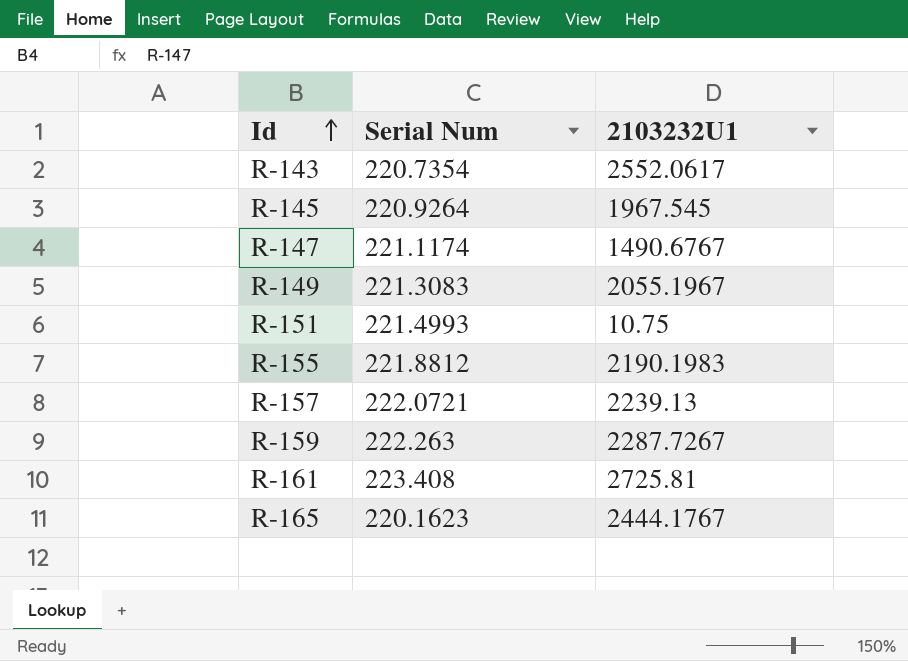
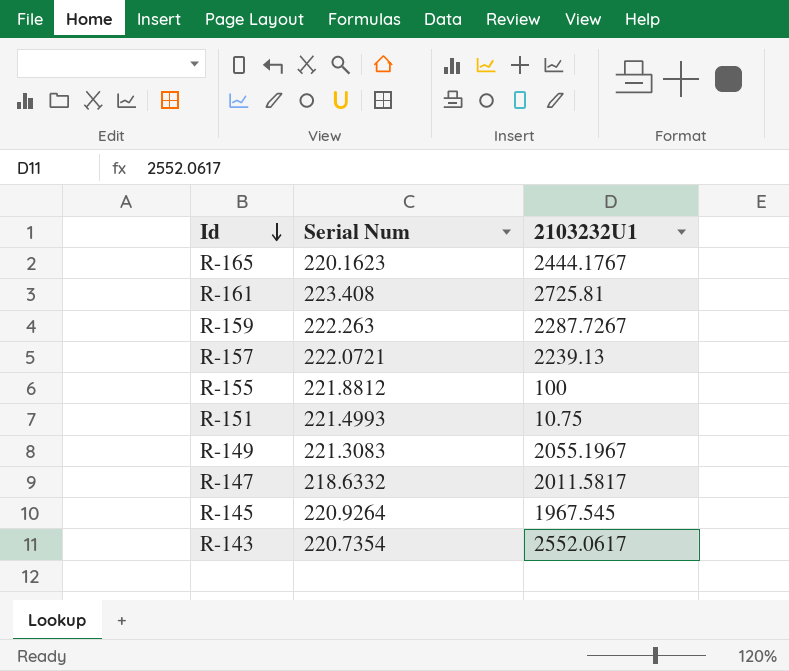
row order: Id ascending -> Id descending
R-155 | 2103232U1: 2190.1983 -> 100
R-147 | Serial Num: 221.1174 -> 218.6332
R-147 | 2103232U1: 1490.6767 -> 2011.5817

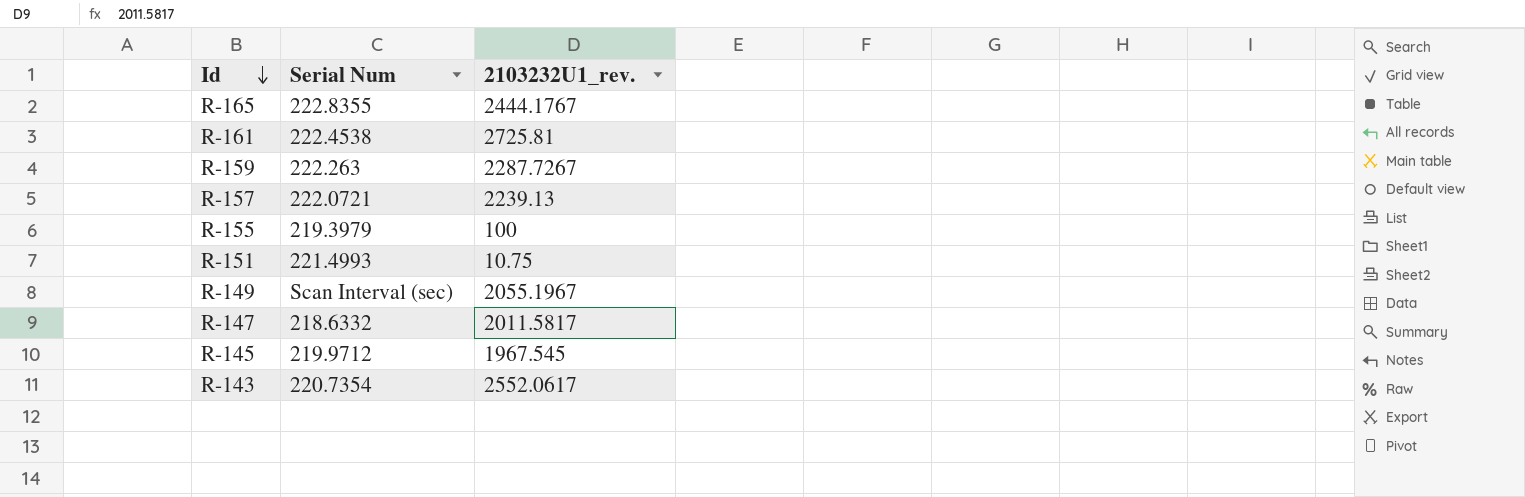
column name: 2103232U1 -> 2103232U1_rev.
R-165 | Serial Num: 220.1623 -> 222.8355
R-161 | Serial Num: 223.408 -> 222.4538
R-155 | Serial Num: 221.8812 -> 219.3979
R-149 | Serial Num: 221.3083 -> Scan Interval (sec)
R-145 | Serial Num: 220.9264 -> 219.9712

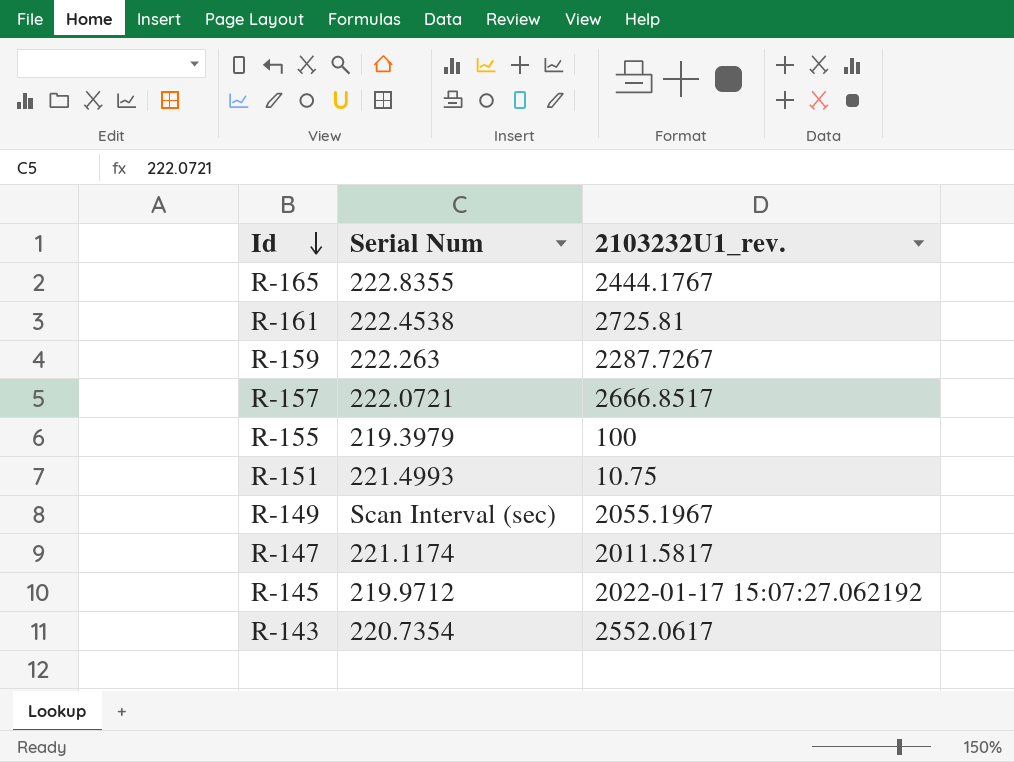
R-157 | 2103232U1_rev.: 2239.13 -> 2666.8517
R-147 | Serial Num: 218.6332 -> 221.1174
R-145 | 2103232U1_rev.: 1967.545 -> 2022-01-17 15:07:27.062192

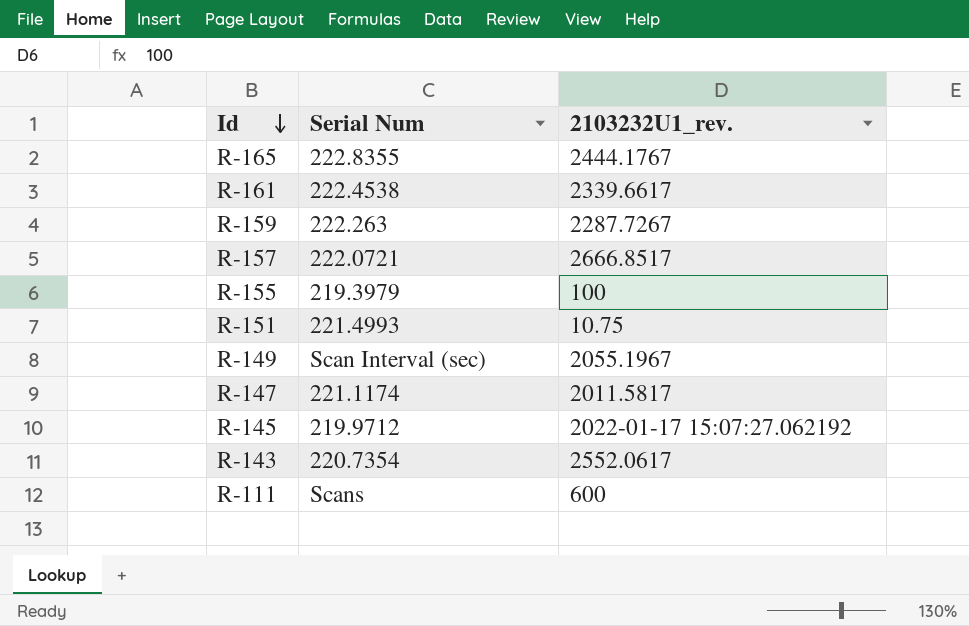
R-161 | 2103232U1_rev.: 2725.81 -> 2339.6617
row R-111: none -> Scans | 600

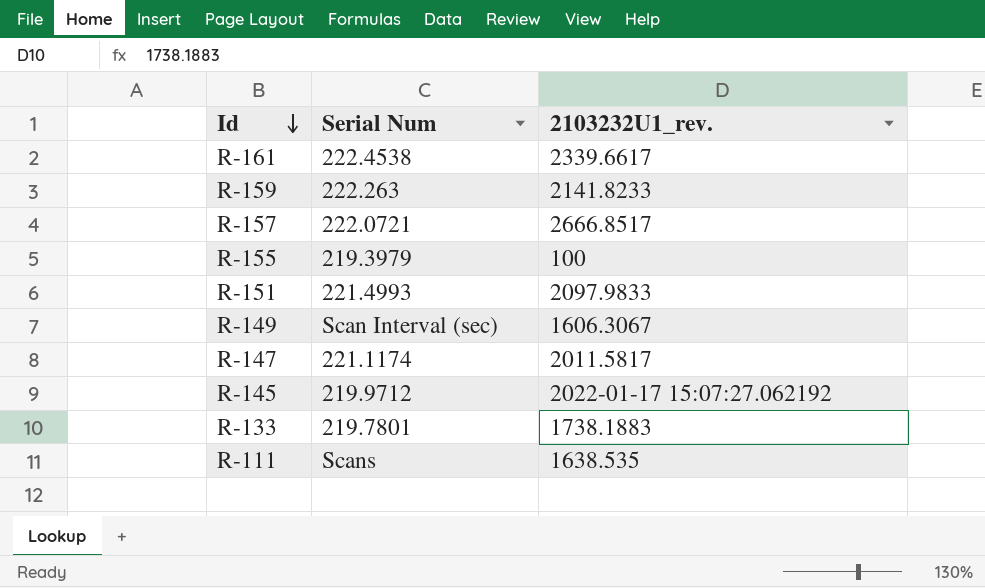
row R-165: 222.8355 | 2444.1767 -> none
row R-143: 220.7354 | 2552.0617 -> none
R-159 | 2103232U1_rev.: 2287.7267 -> 2141.8233
R-151 | 2103232U1_rev.: 10.75 -> 2097.9833
R-149 | 2103232U1_rev.: 2055.1967 -> 1606.3067
row R-133: none -> 219.7801 | 1738.1883
R-111 | 2103232U1_rev.: 600 -> 1638.535

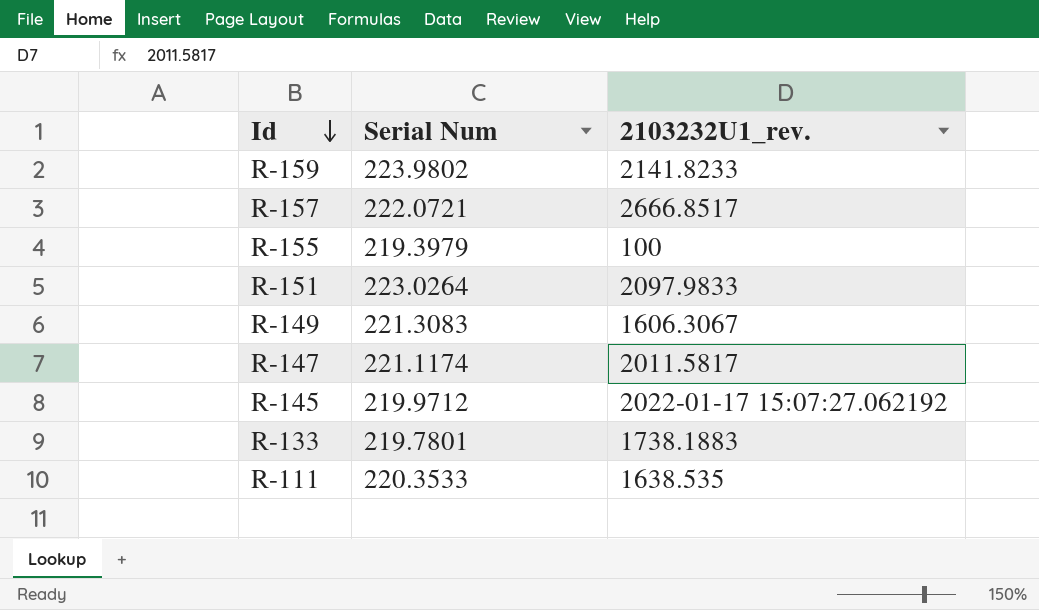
row R-161: 222.4538 | 2339.6617 -> none
R-159 | Serial Num: 222.263 -> 223.9802
R-151 | Serial Num: 221.4993 -> 223.0264
R-149 | Serial Num: Scan Interval (sec) -> 221.3083
R-111 | Serial Num: Scans -> 220.3533

